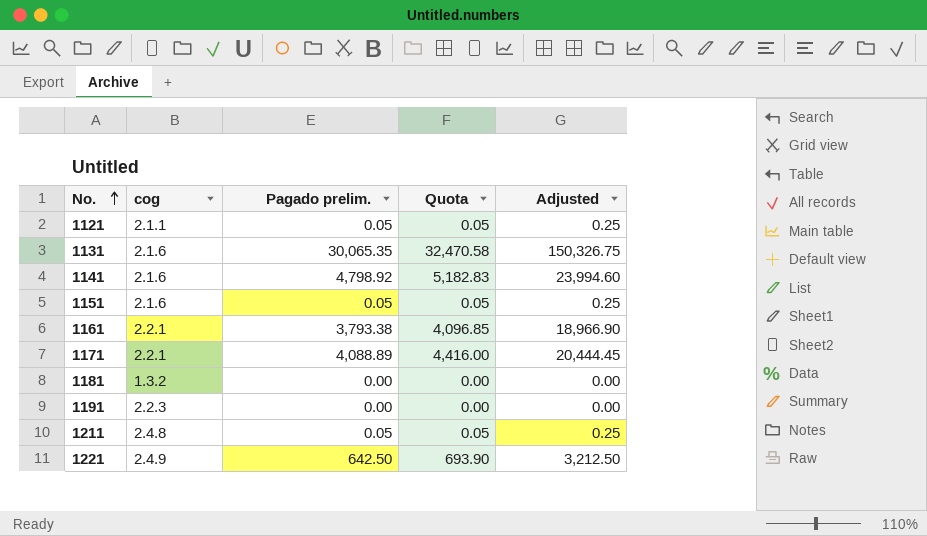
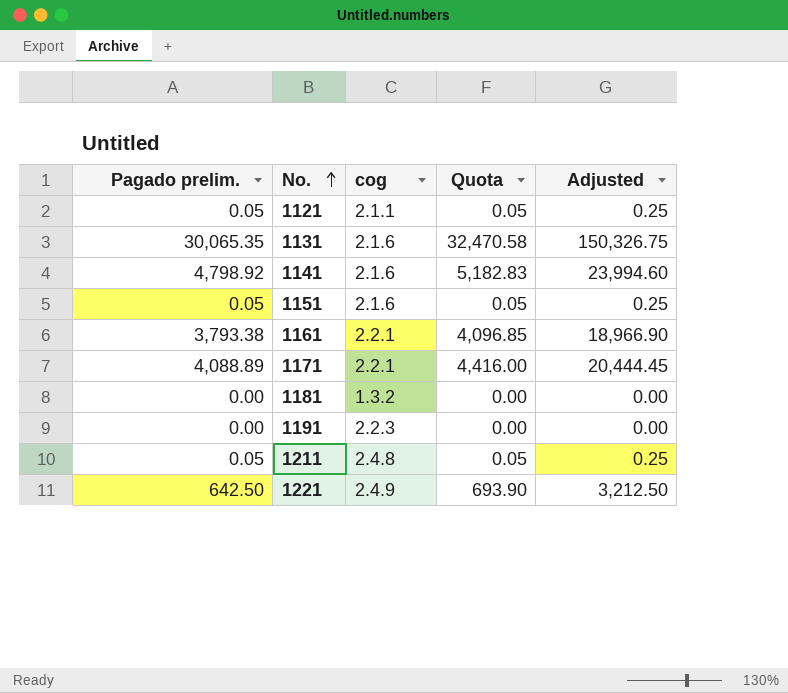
column Pagado prelim. | position: 3 -> 1

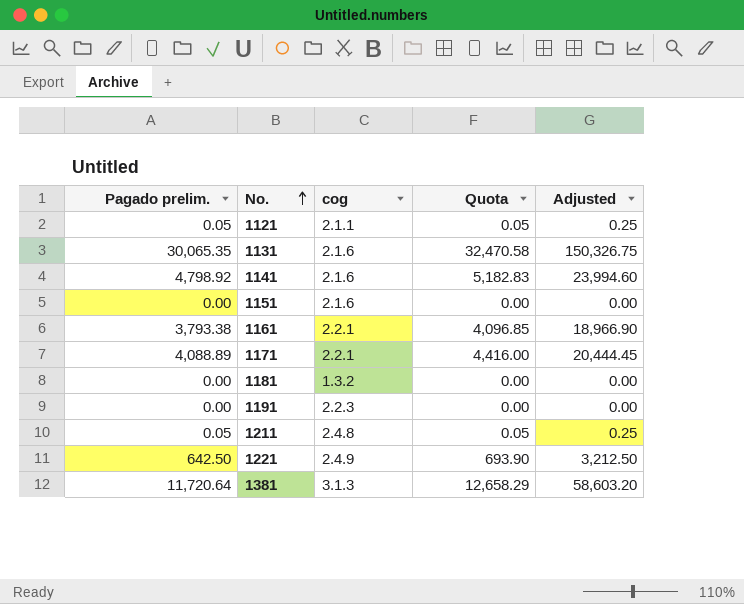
1151 | Pagado prelim.: 0.05 -> 0.00
1151 | Quota: 0.05 -> 0.00
1151 | Adjusted: 0.25 -> 0.00
row 1381: none -> 11,720.64 | 3.1.3 | 12,658.29 | 58,603.20

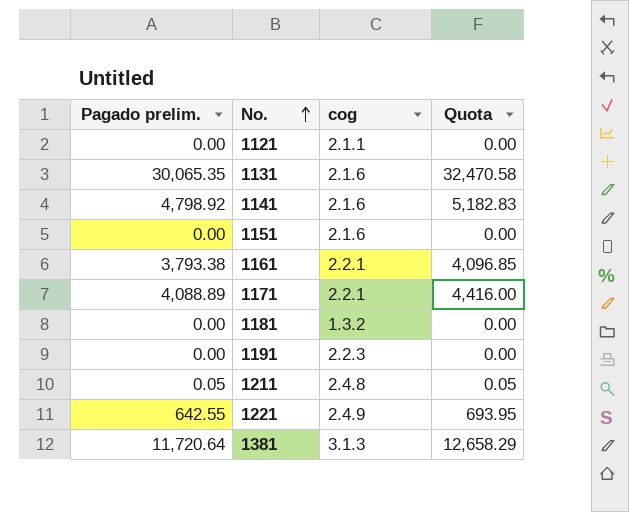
column Adjusted | formula: [Pagado prelim.] * 5 -> none
1121 | Pagado prelim.: 0.05 -> 0.00
1121 | Quota: 0.05 -> 0.00
1221 | Pagado prelim.: 642.50 -> 642.55
1221 | Quota: 693.90 -> 693.95

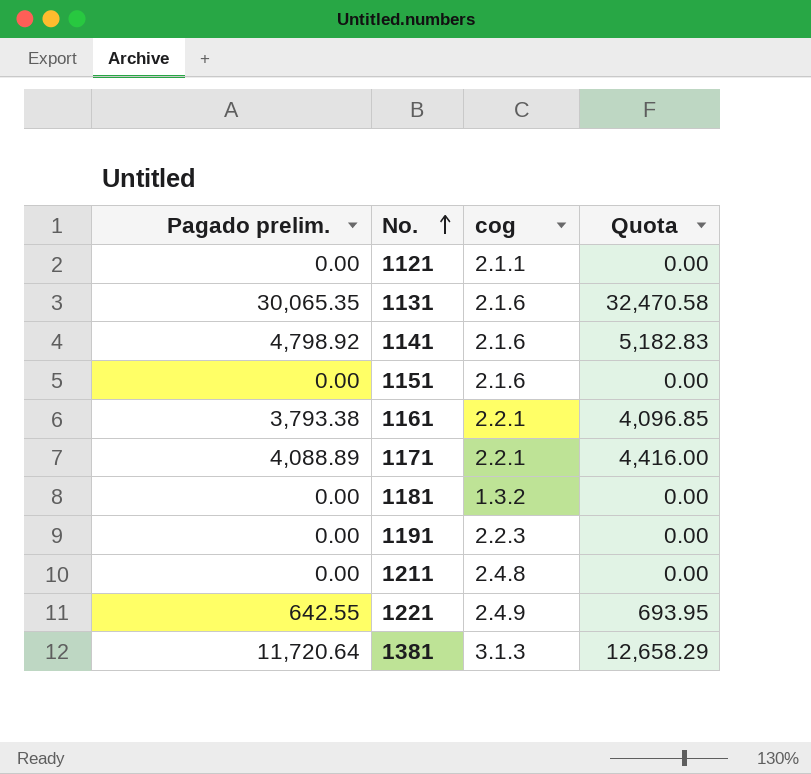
1211 | Pagado prelim.: 0.05 -> 0.00
1211 | Quota: 0.05 -> 0.00

